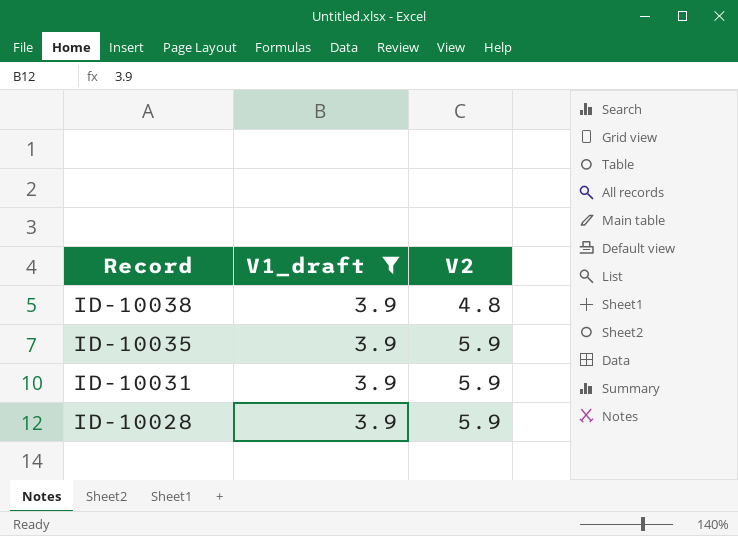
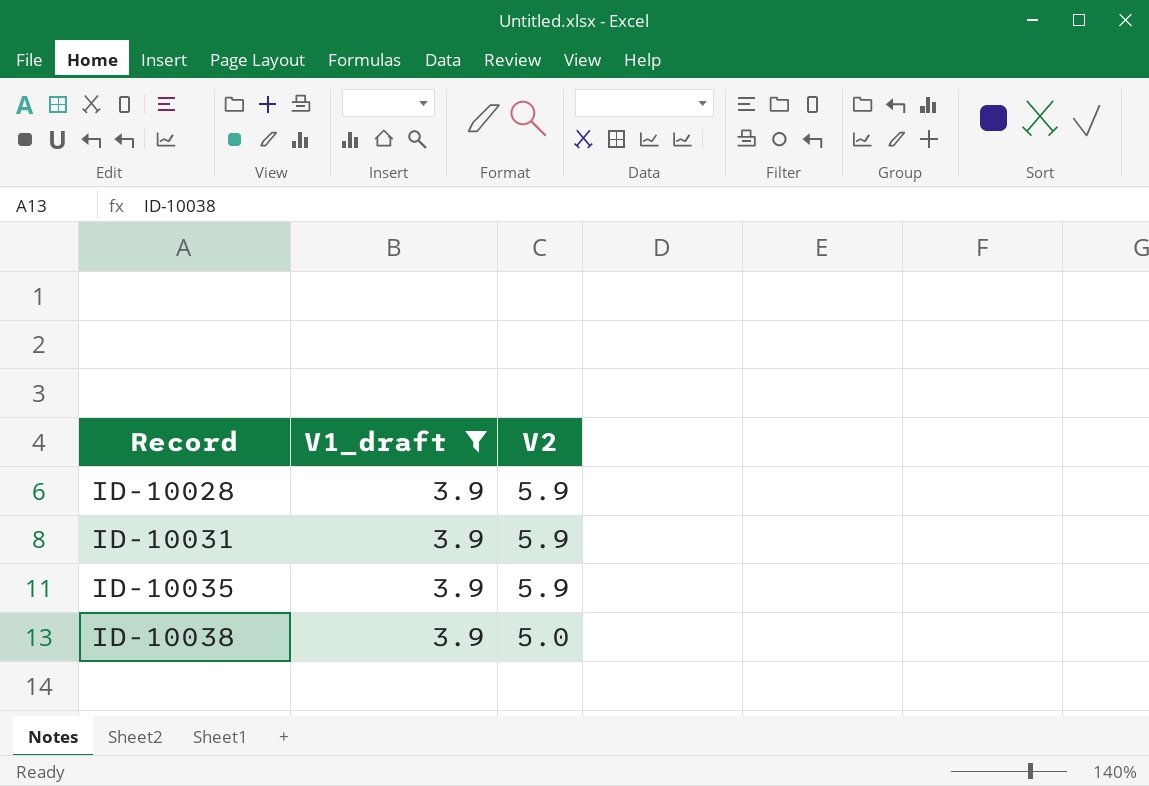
row order: Record descending -> Record ascending
ID-10038 | V2: 4.8 -> 5.0

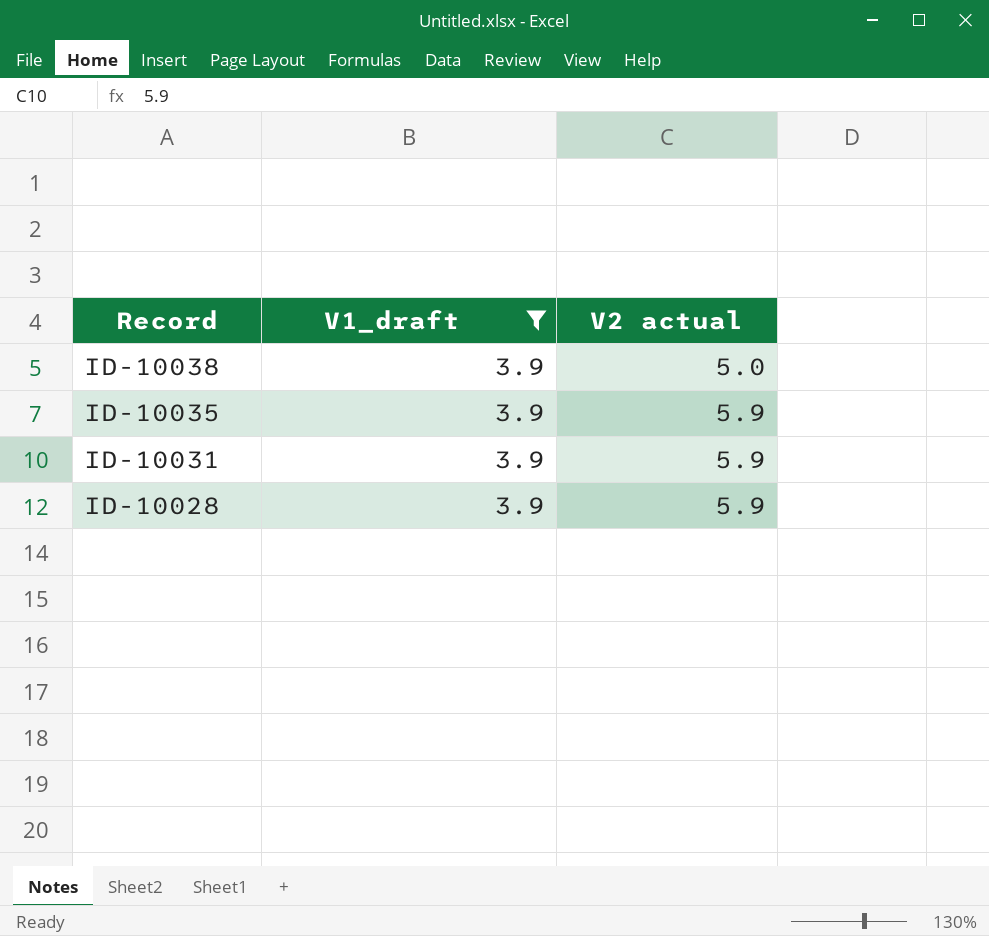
row order: Record ascending -> Record descending
column name: V2 -> V2 actual

